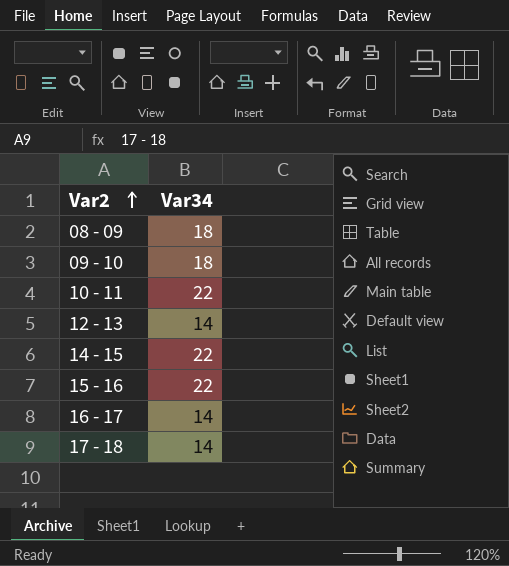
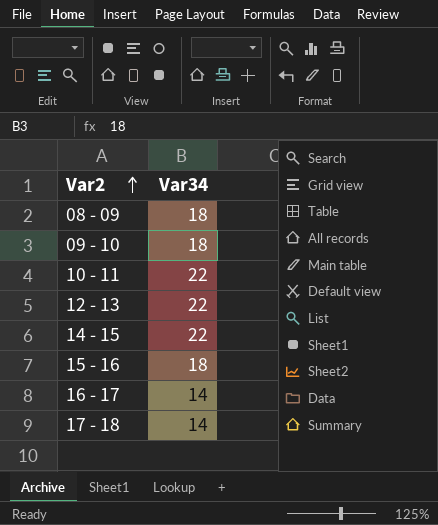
12 - 13 | Var34: 14 -> 22
15 - 16 | Var34: 22 -> 18

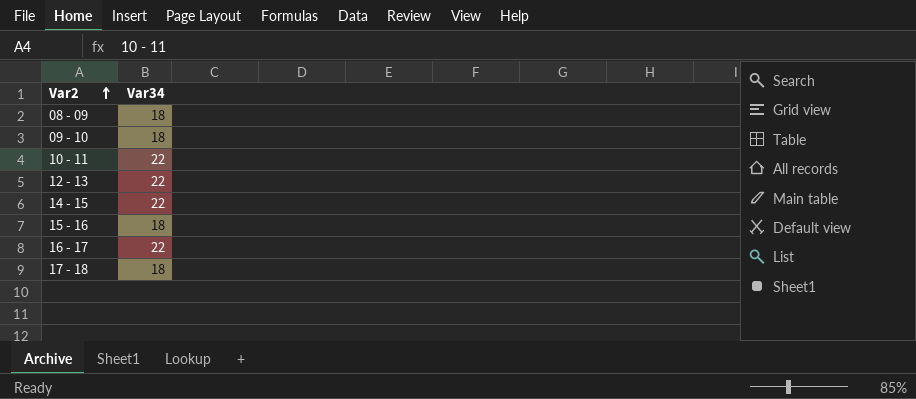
16 - 17 | Var34: 14 -> 22
17 - 18 | Var34: 14 -> 18

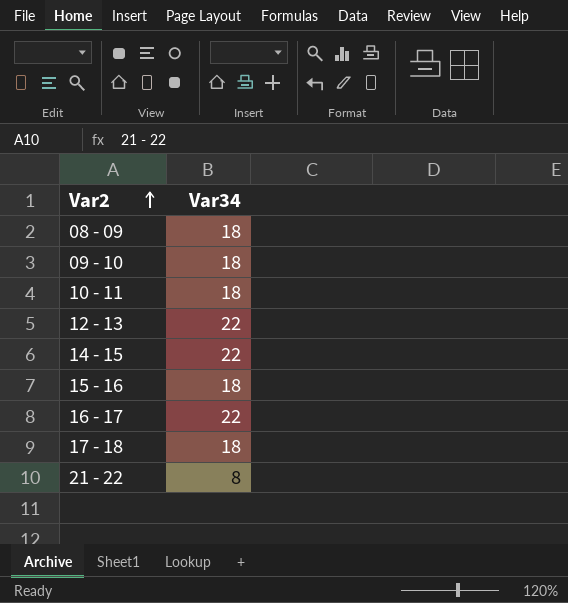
10 - 11 | Var34: 22 -> 18
row 21 - 22: none -> 8

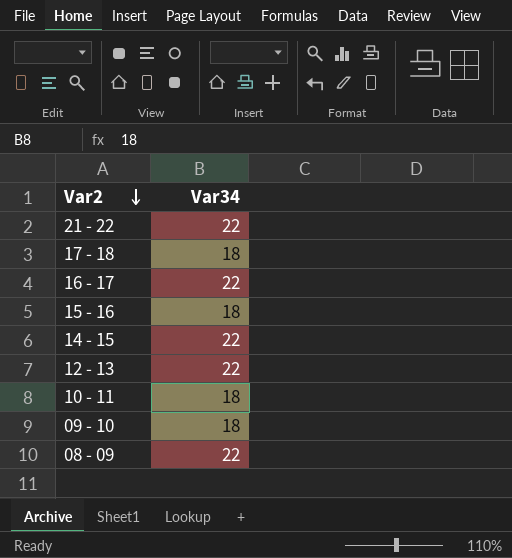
row order: Var2 ascending -> Var2 descending
21 - 22 | Var34: 8 -> 22
08 - 09 | Var34: 18 -> 22

